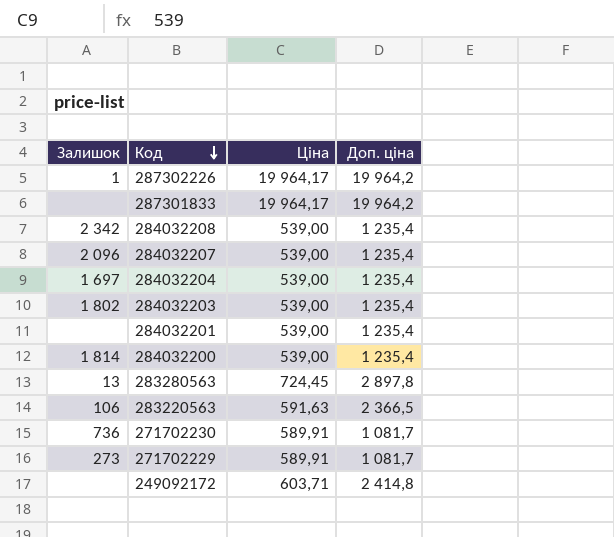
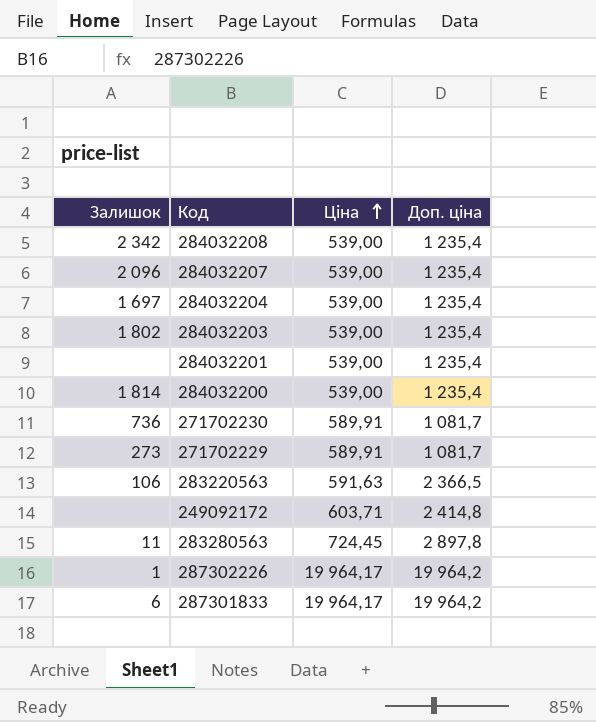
row order: Код descending -> Ціна ascending
283280563 | Залишок: 13 -> 11
287301833 | Залишок: none -> 6

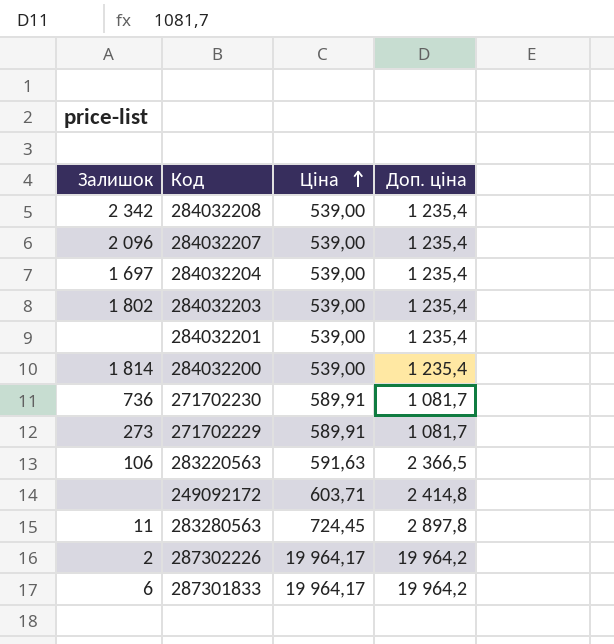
287302226 | Залишок: 1 -> 2

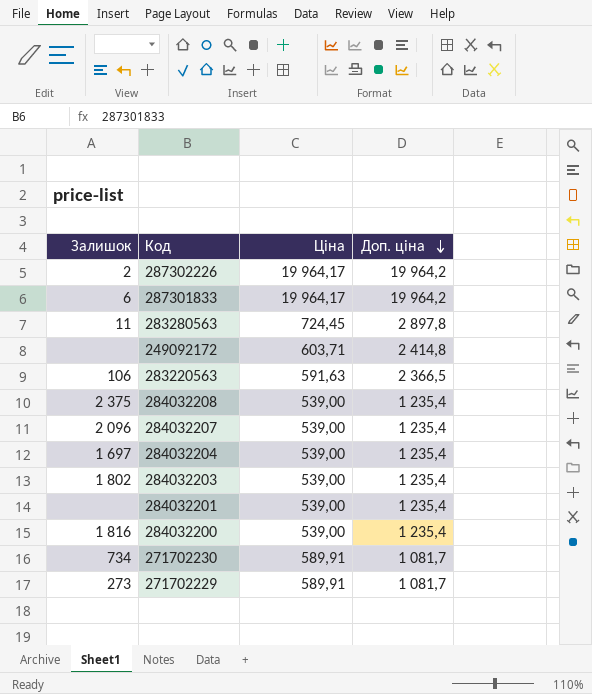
row order: Ціна ascending -> Доп. ціна descending
284032208 | Залишок: 2 342 -> 2 375
284032200 | Залишок: 1 814 -> 1 816
271702230 | Залишок: 736 -> 734

